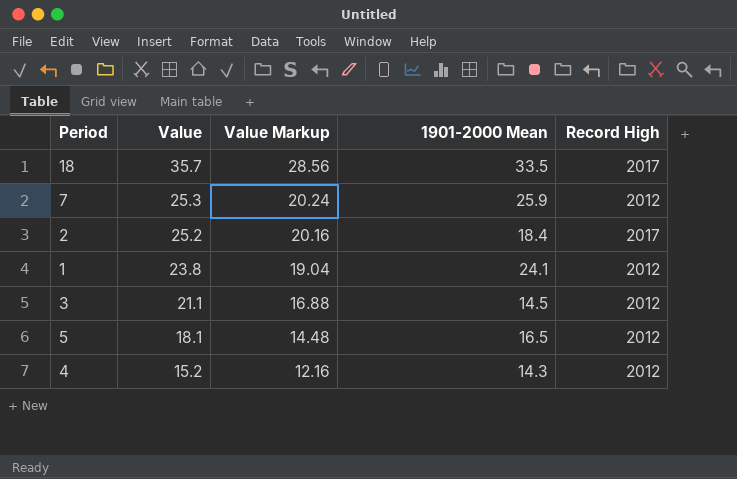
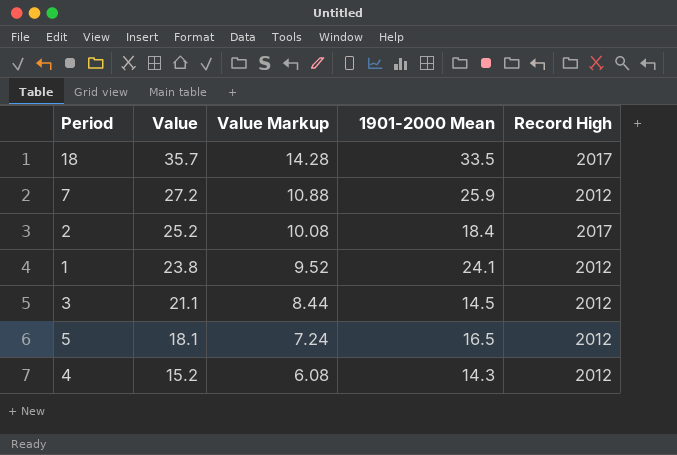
column Value Markup | formula: [Value] * 0.8 -> [Value] * 0.4
7 | Value: 25.3 -> 27.2

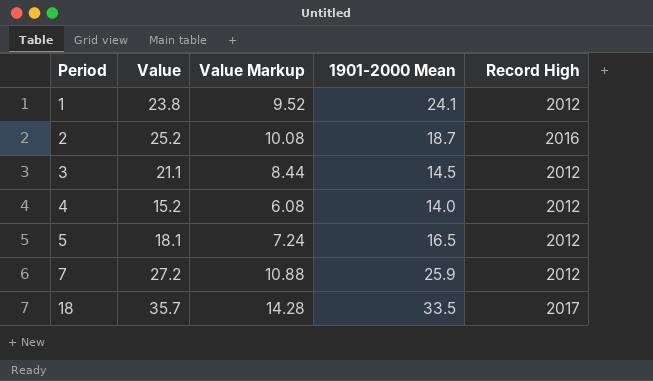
row order: Value descending -> Period ascending
2 | 1901-2000 Mean: 18.4 -> 18.7
2 | Record High: 2017 -> 2016
4 | 1901-2000 Mean: 14.3 -> 14.0

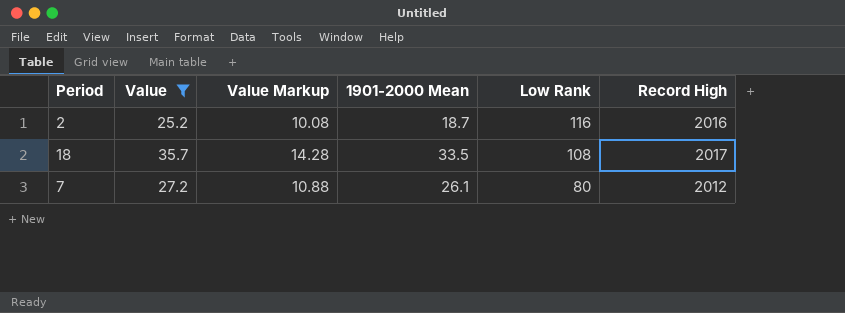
filter: none -> Value >= 25.2
row order: Period ascending -> Low Rank descending
column Low Rank | position: none -> 5
7 | 1901-2000 Mean: 25.9 -> 26.1

